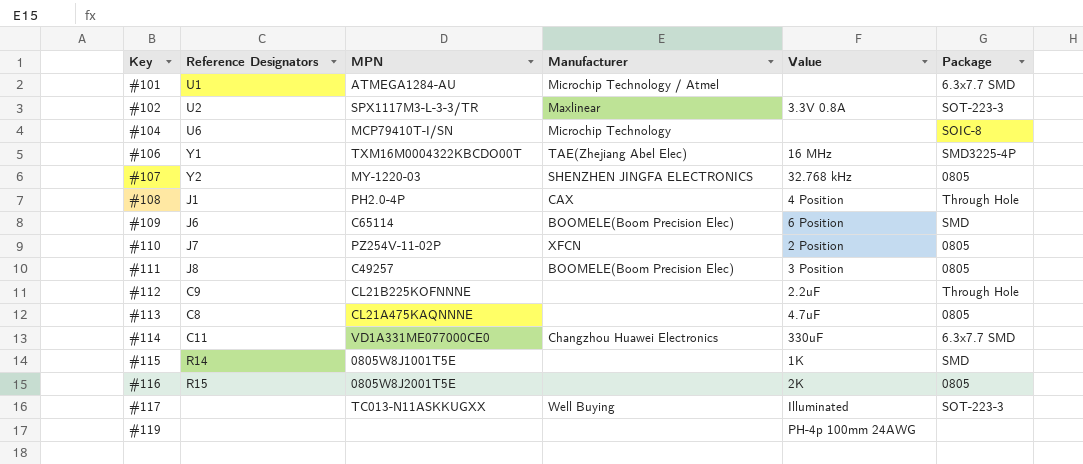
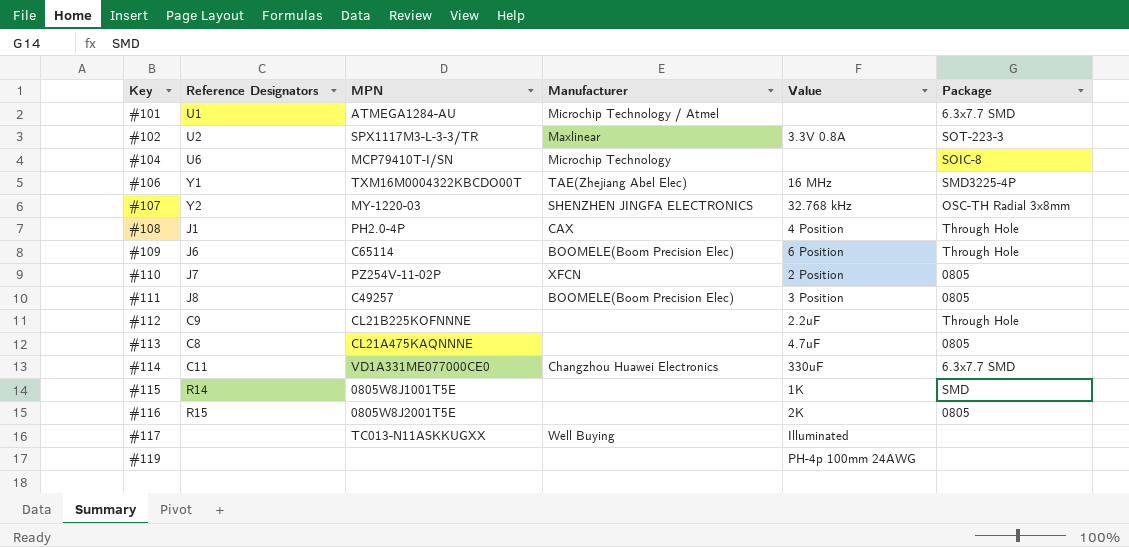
#107 | Package: 0805 -> OSC-TH Radial 3x8mm
#109 | Package: SMD -> Through Hole
#117 | Package: SOT-223-3 -> none

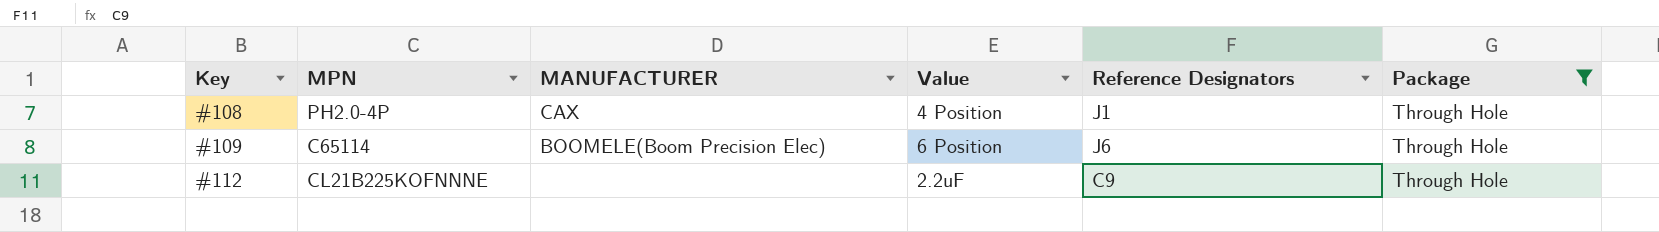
filter: none -> Package = Through Hole
column name: Manufacturer -> MANUFACTURER
column Reference Designators | position: 2 -> 5

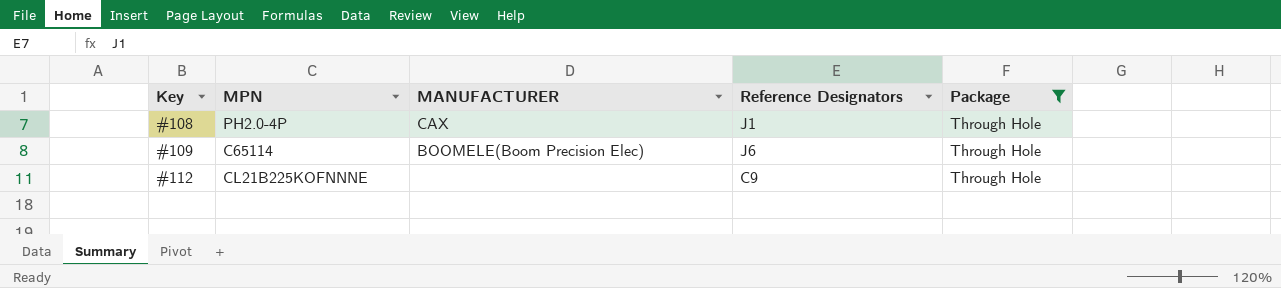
column Value | position: 4 -> none

